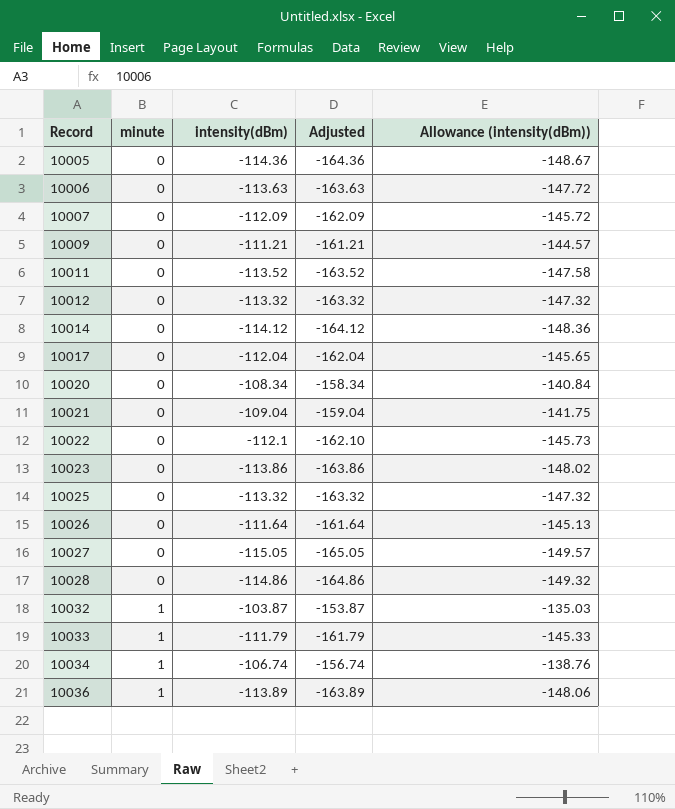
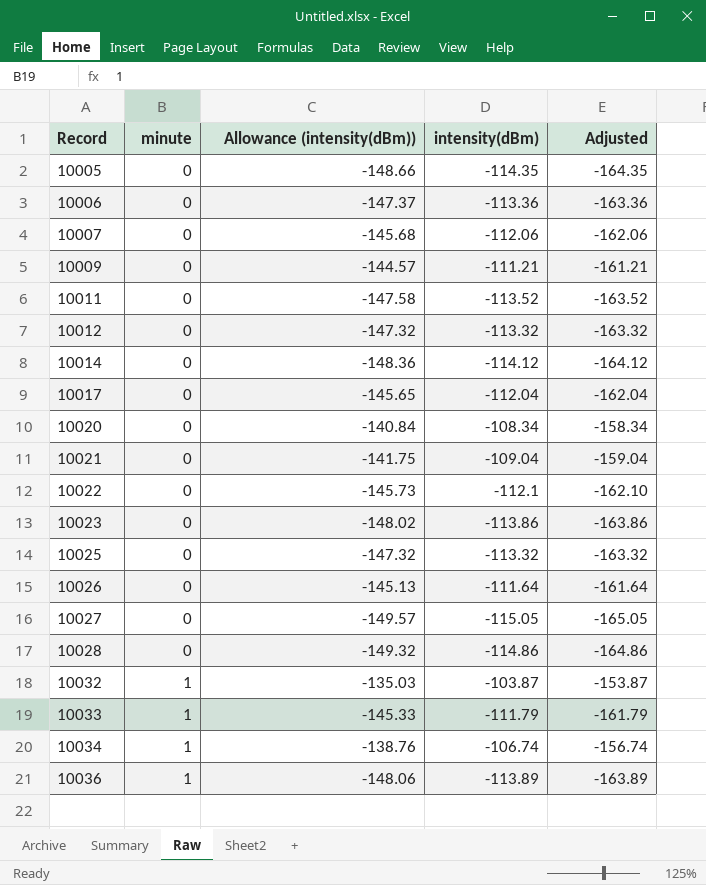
column Allowance (intensity(dBm)) | position: 5 -> 3
10005 | Allowance (intensity(dBm)): -148.67 -> -148.66
10005 | intensity(dBm): -114.36 -> -114.35
10005 | Adjusted: -164.36 -> -164.35
10006 | Allowance (intensity(dBm)): -147.72 -> -147.37
10006 | intensity(dBm): -113.63 -> -113.36
10006 | Adjusted: -163.63 -> -163.36
10007 | Allowance (intensity(dBm)): -145.72 -> -145.68
10007 | intensity(dBm): -112.09 -> -112.06
10007 | Adjusted: -162.09 -> -162.06

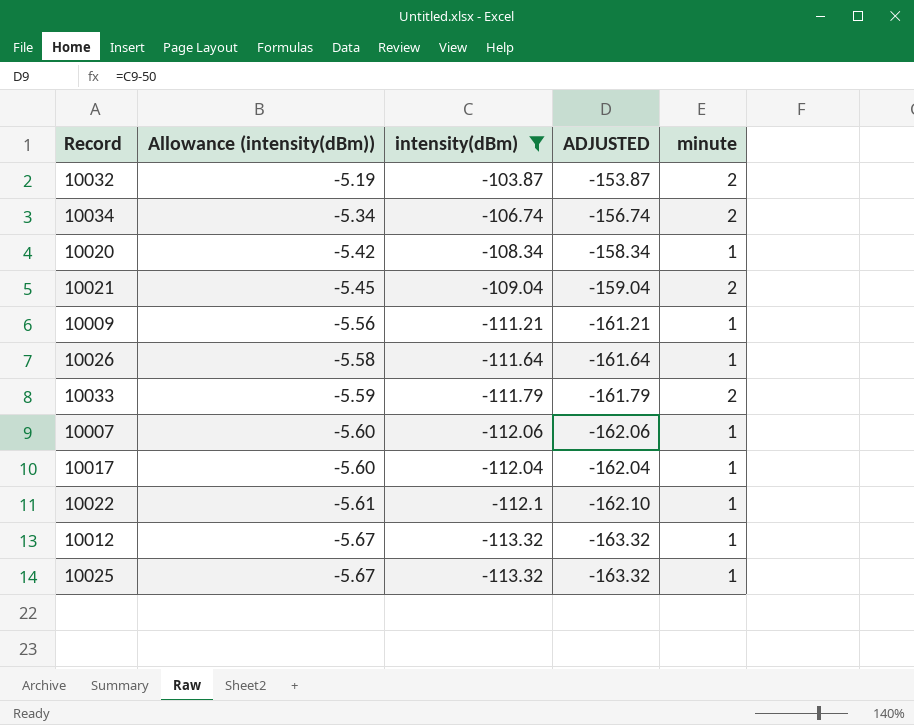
filter: none -> intensity(dBm) >= -113.32
row order: Record ascending -> Allowance (intensity(dBm)) descending
column Allowance (intensity(dBm)) | formula: [intensity(dBm)] * 1.3 -> [intensity(dBm)] * 0.05
column name: Adjusted -> ADJUSTED
column minute | position: 2 -> 5
10032 | minute: 1 -> 2
10034 | minute: 1 -> 2
10020 | minute: 0 -> 1
10021 | minute: 0 -> 2
10009 | minute: 0 -> 1
10026 | minute: 0 -> 1
10033 | minute: 1 -> 2
10007 | minute: 0 -> 1
10017 | minute: 0 -> 1
10022 | minute: 0 -> 1
10012 | minute: 0 -> 1
10025 | minute: 0 -> 1

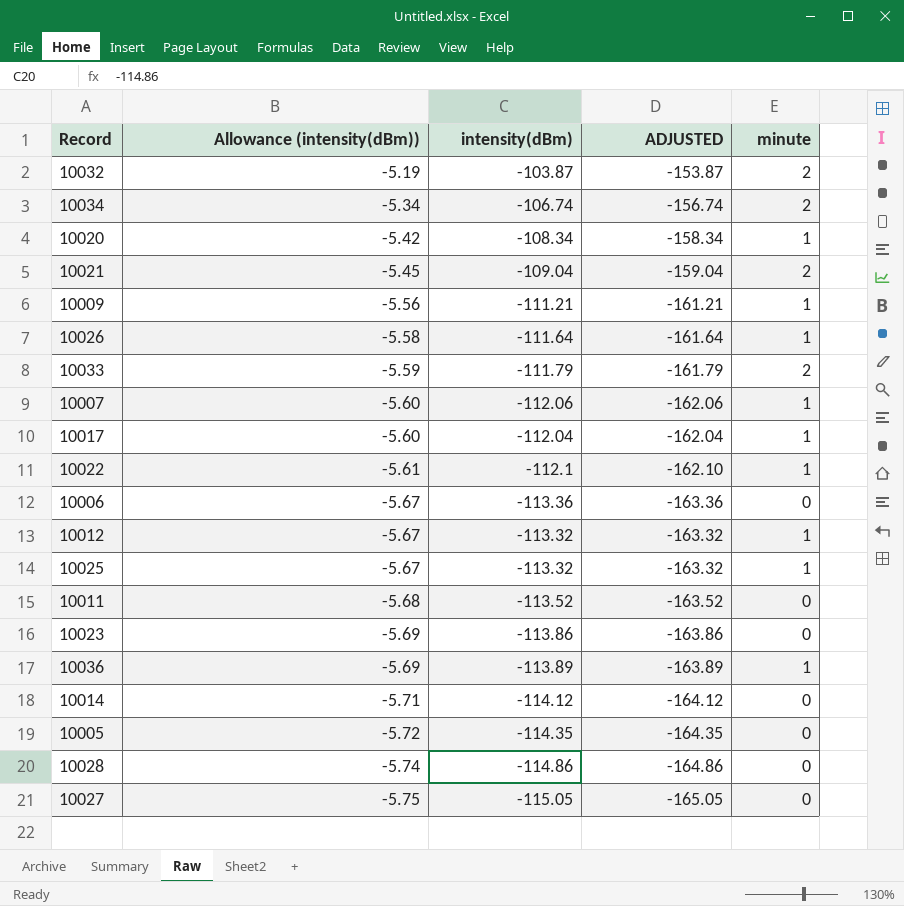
filter: intensity(dBm) >= -113.32 -> none

